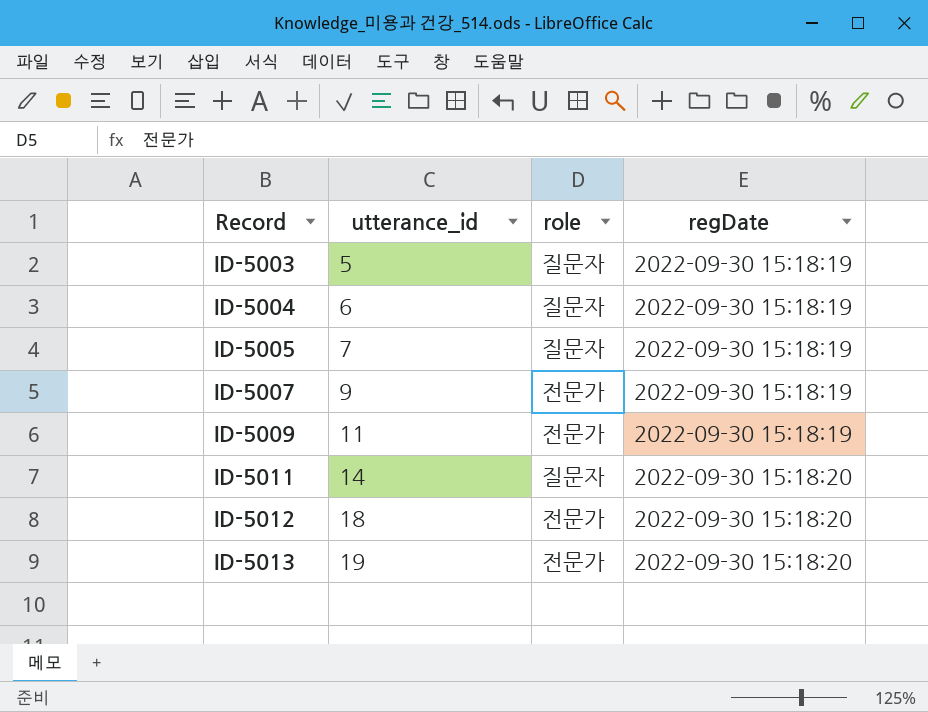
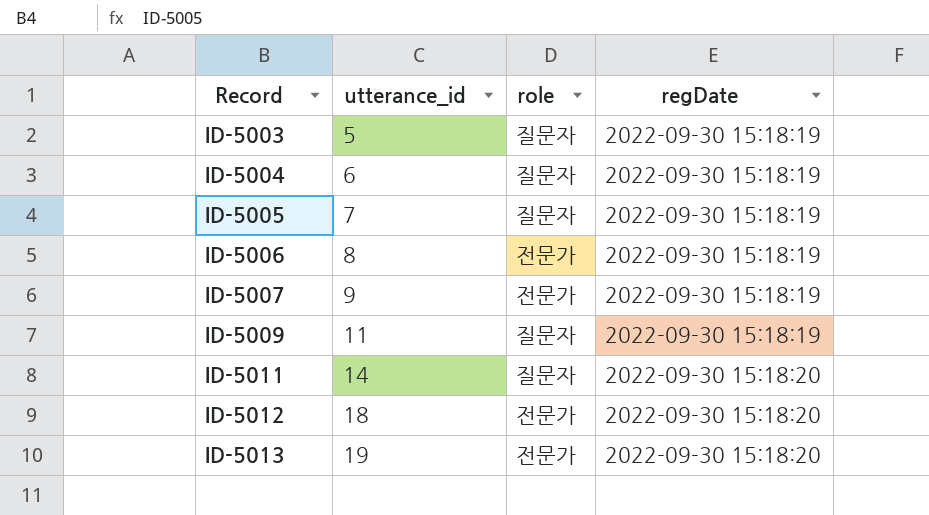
row ID-5006: none -> 8 | 전문가 | 2022-09-30 15:18:19
ID-5009 | role: 전문가 -> 질문자

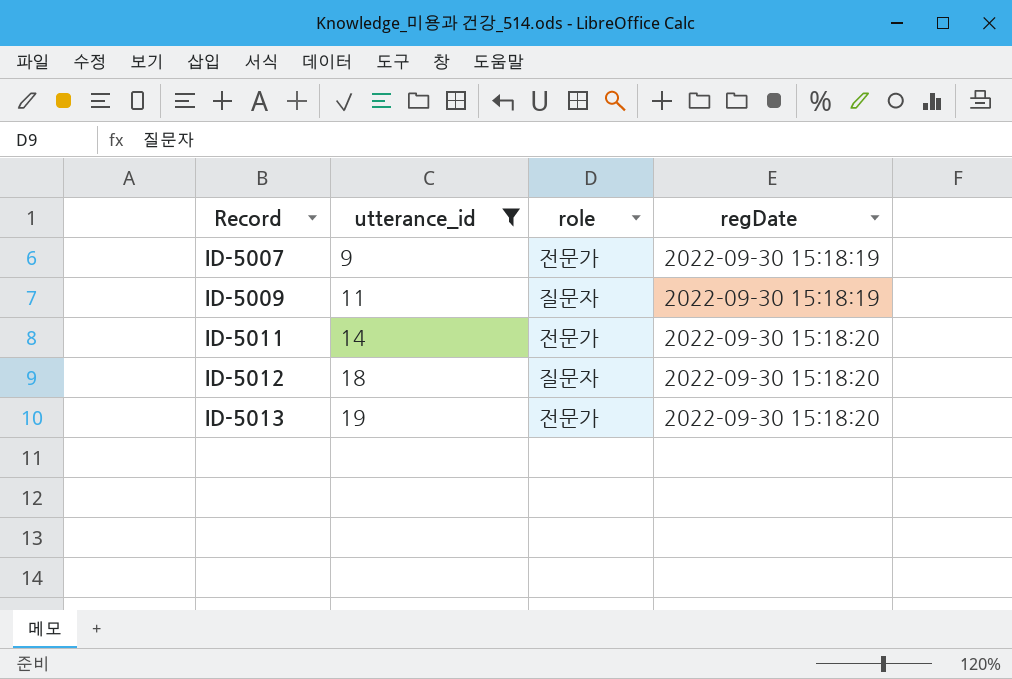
filter: none -> utterance_id >= 9
ID-5011 | role: 질문자 -> 전문가
ID-5012 | role: 전문가 -> 질문자

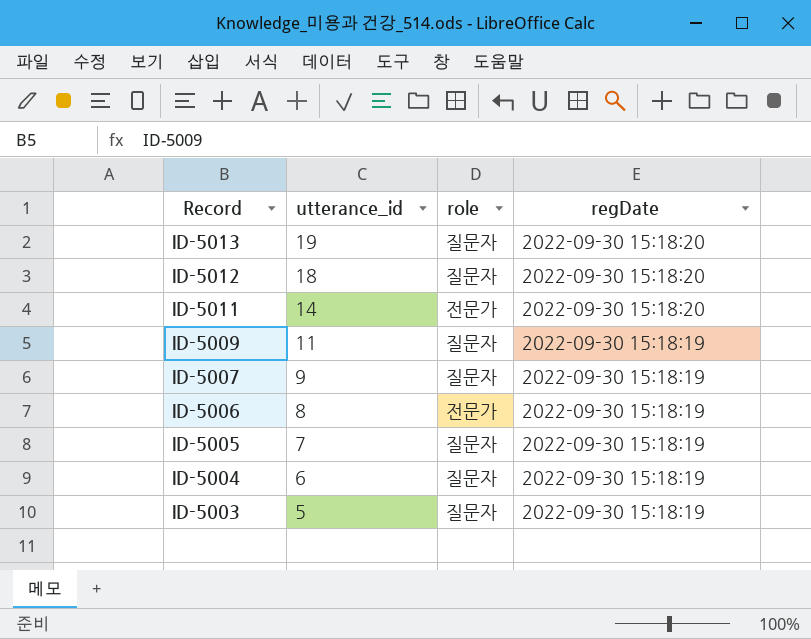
filter: utterance_id >= 9 -> none
row order: Record ascending -> Record descending
ID-5013 | role: 전문가 -> 질문자
ID-5007 | role: 전문가 -> 질문자

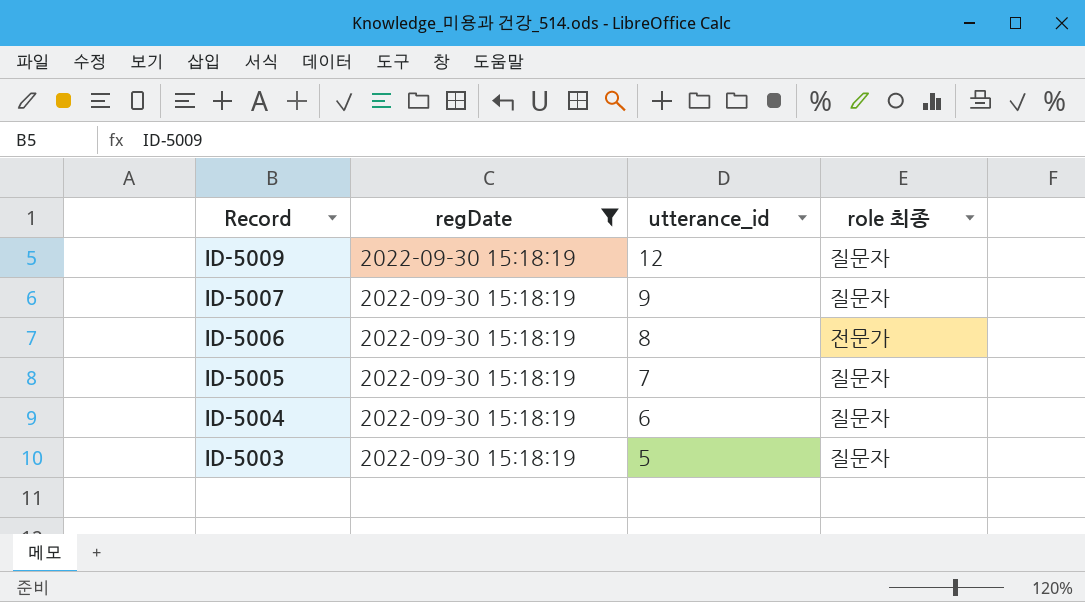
filter: none -> regDate = 2022-09-30 15:18:19
column regDate | position: 4 -> 2
column name: role -> role 최종
ID-5009 | utterance_id: 11 -> 12

